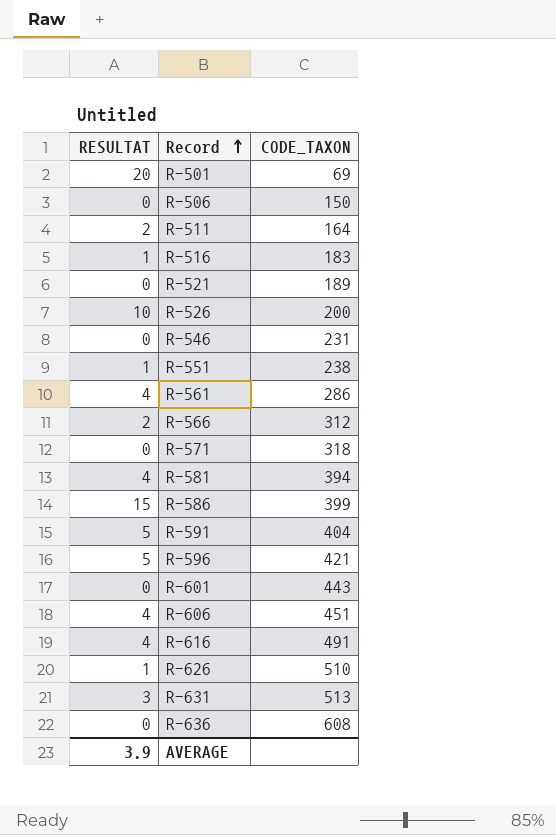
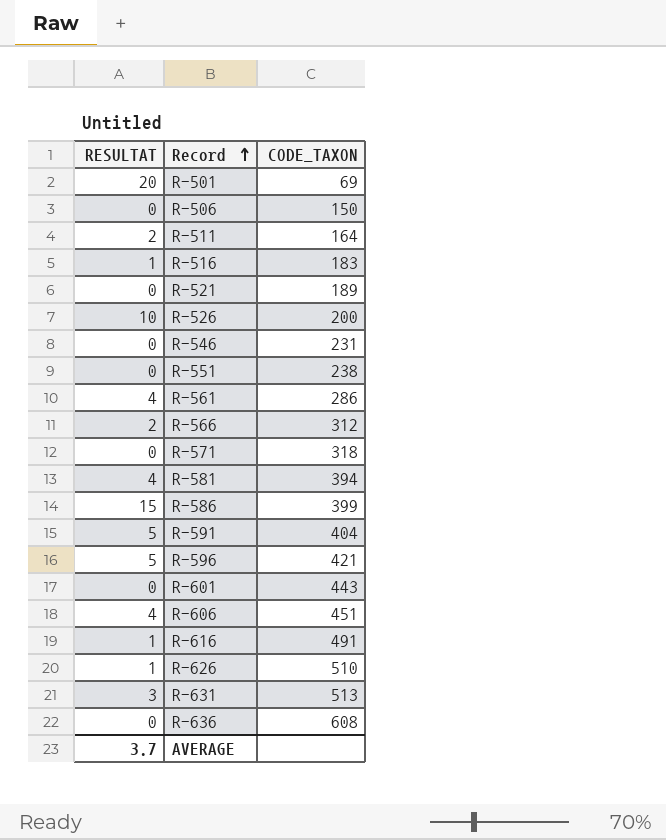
R-551 | RESULTAT: 1 -> 0
R-616 | RESULTAT: 4 -> 1
AVERAGE | RESULTAT: 3.9 -> 3.7

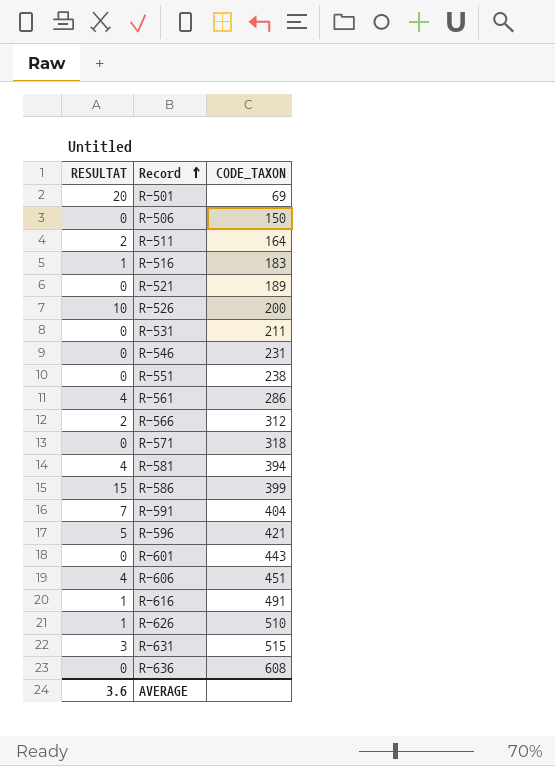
row R-531: none -> 0 | 211
R-591 | RESULTAT: 5 -> 7
R-631 | CODE_TAXON: 513 -> 515
AVERAGE | RESULTAT: 3.7 -> 3.6

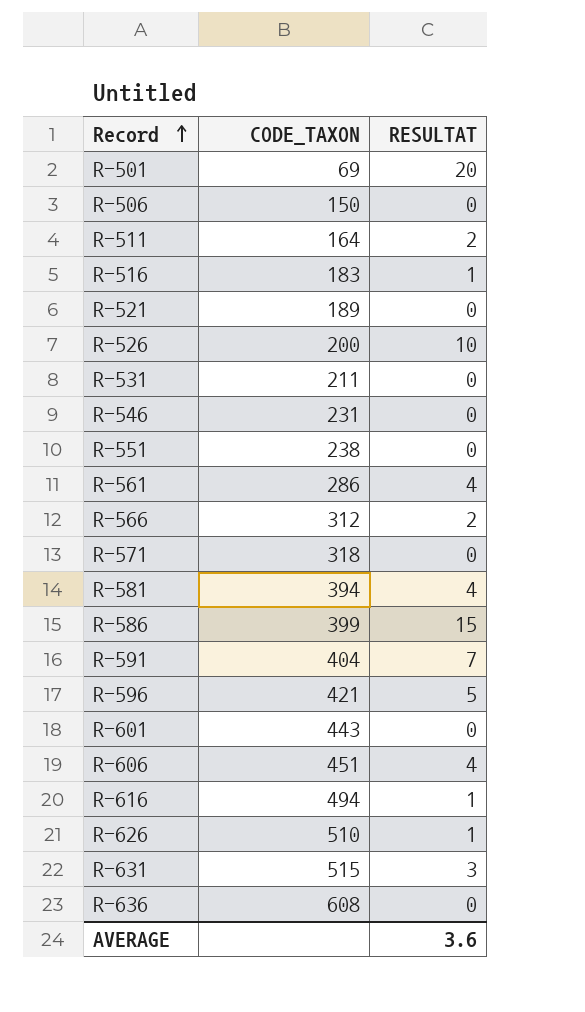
column RESULTAT | position: 1 -> 3
R-616 | CODE_TAXON: 491 -> 494

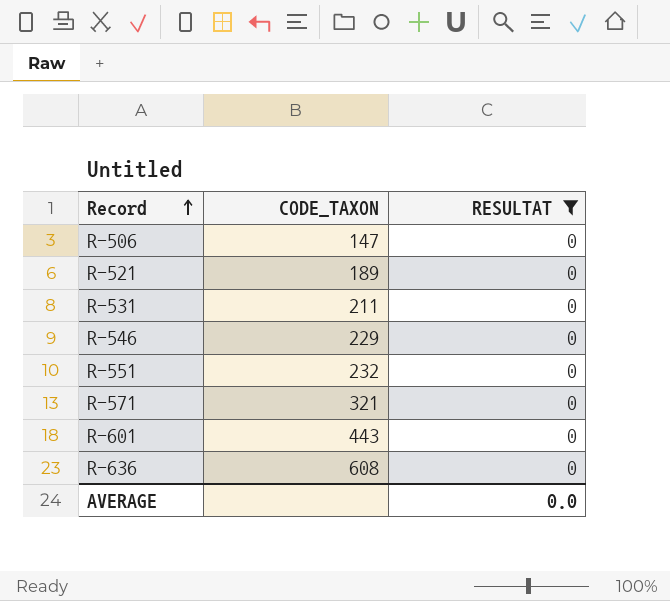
filter: none -> RESULTAT = 0
R-506 | CODE_TAXON: 150 -> 147
R-546 | CODE_TAXON: 231 -> 229
R-551 | CODE_TAXON: 238 -> 232
R-571 | CODE_TAXON: 318 -> 321
AVERAGE | RESULTAT: 3.6 -> 0.0

